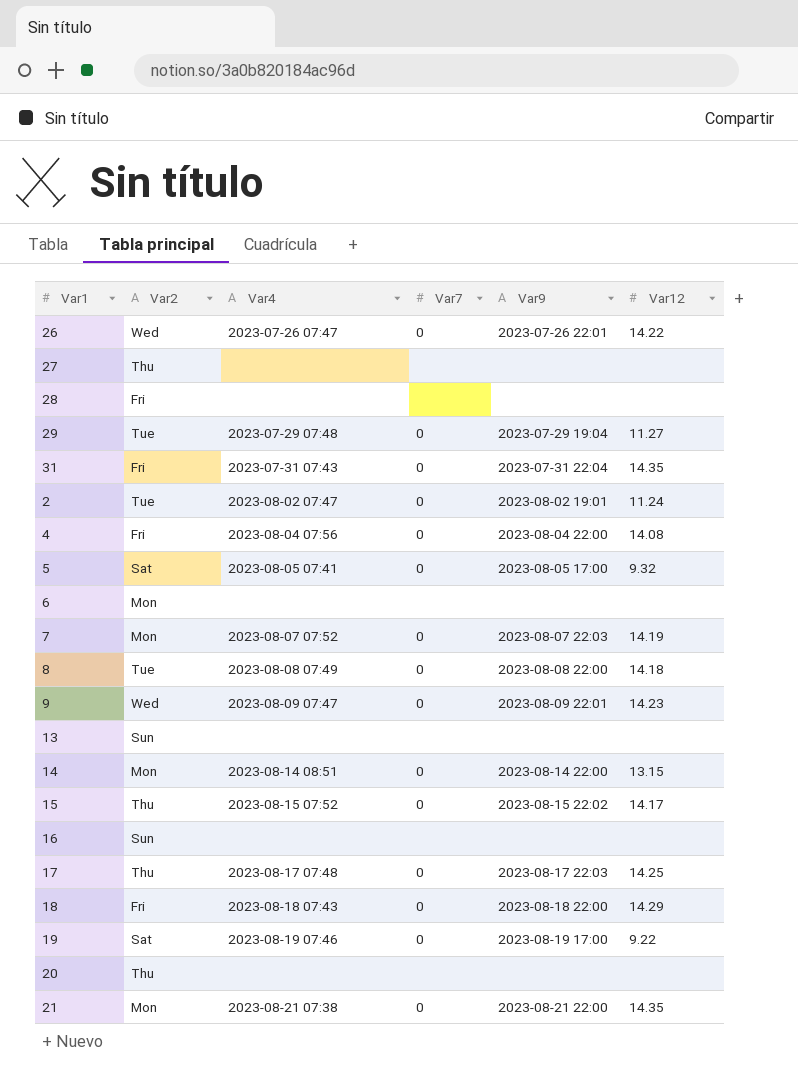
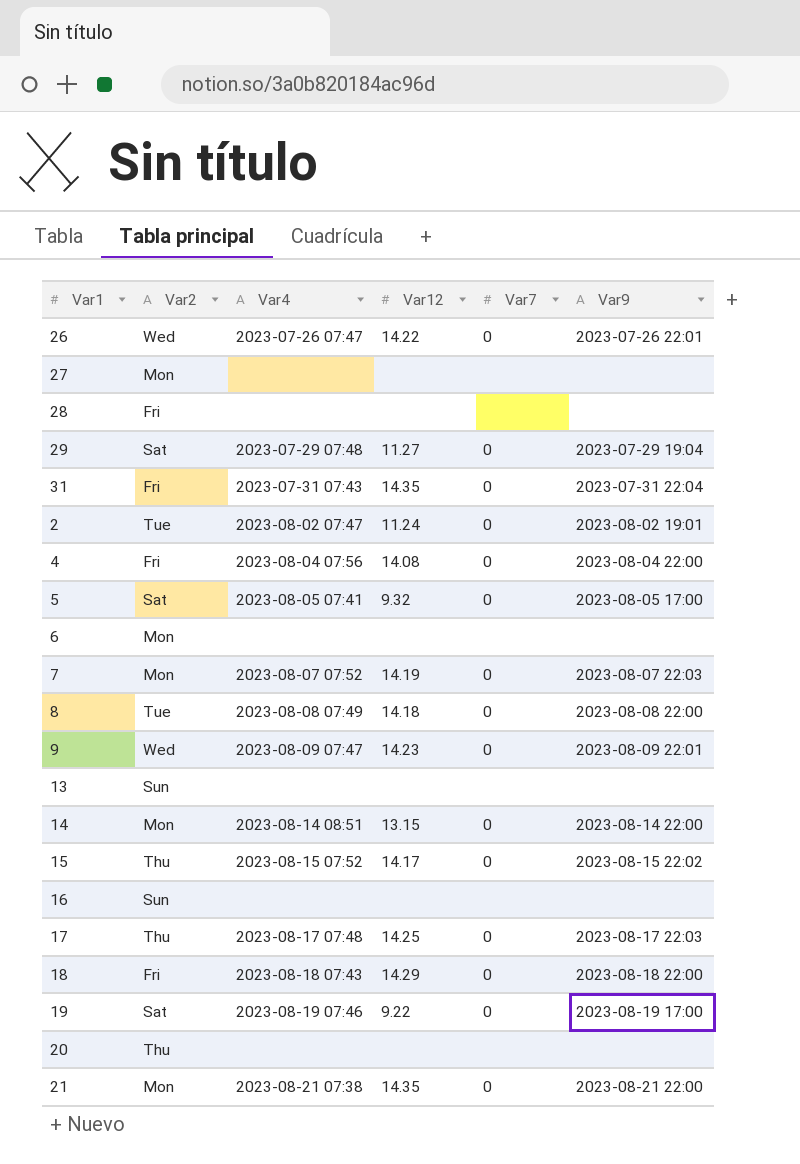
column Var12 | position: 6 -> 4
27 | Var2: Thu -> Mon
29 | Var2: Tue -> Sat

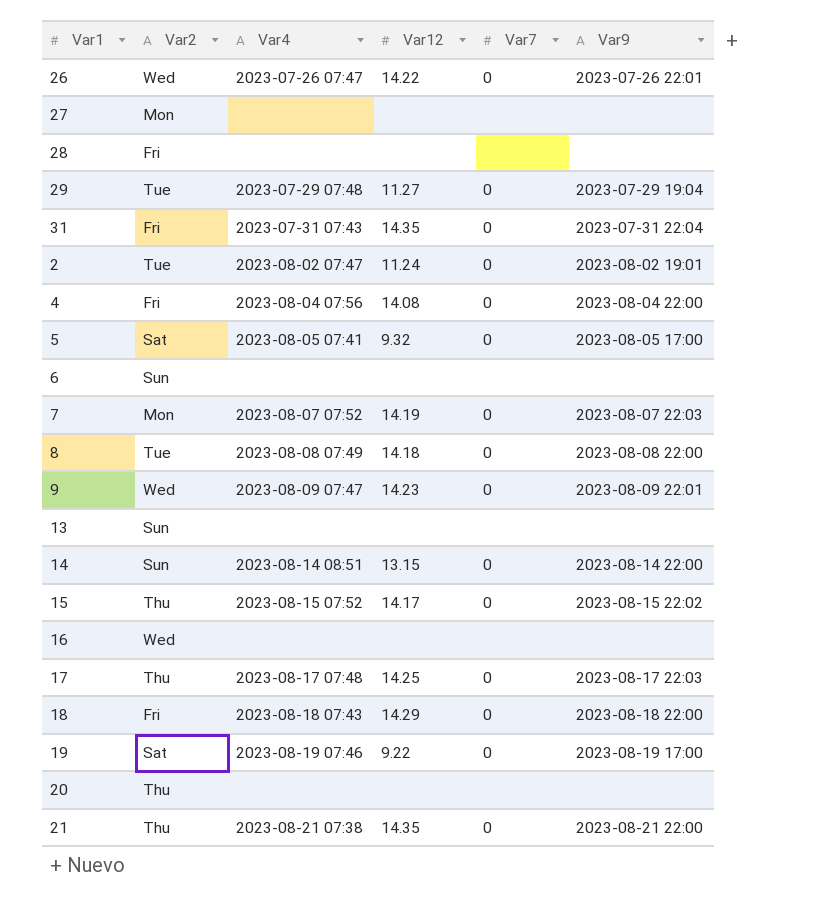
29 | Var2: Sat -> Tue
6 | Var2: Mon -> Sun
14 | Var2: Mon -> Sun
16 | Var2: Sun -> Wed
21 | Var2: Mon -> Thu

